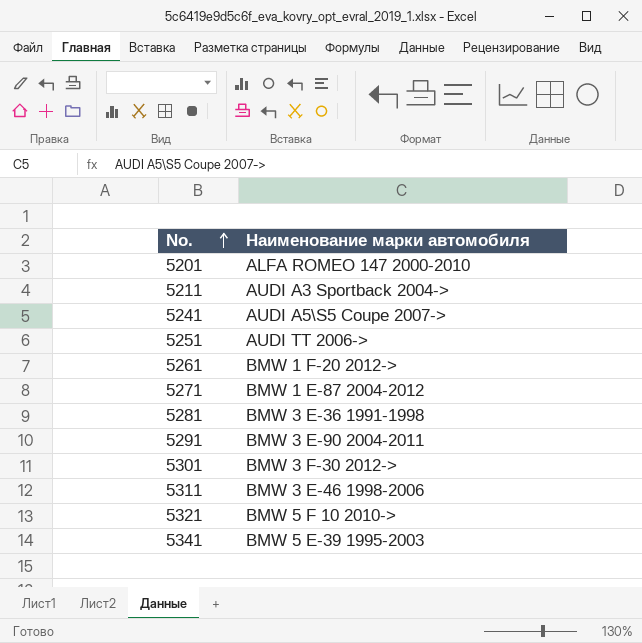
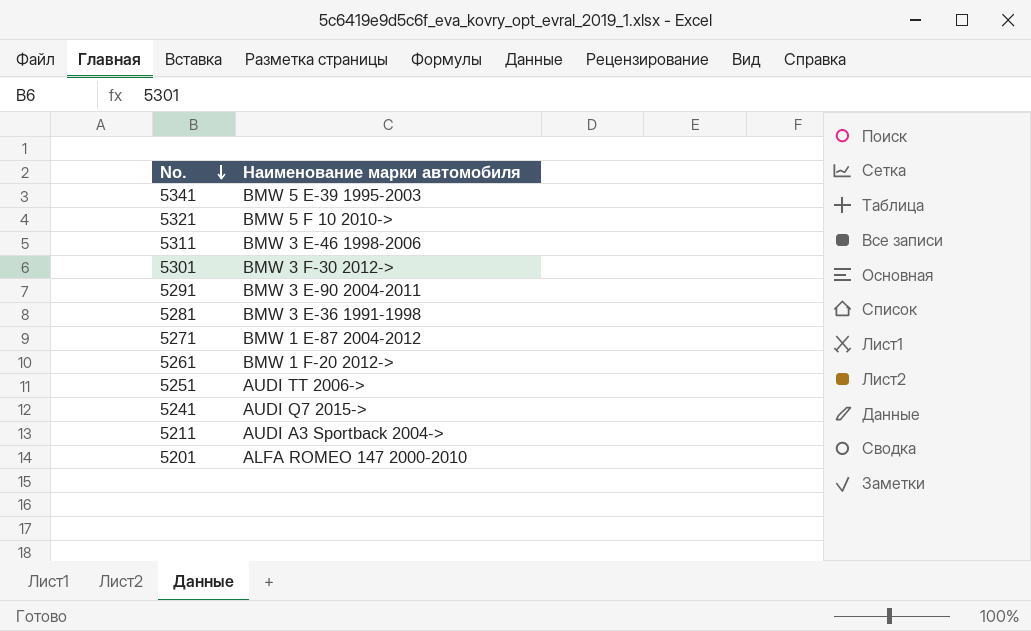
row order: No. ascending -> No. descending
5241 | Наименование марки автомобиля: AUDI A5\S5 Coupe 2007-> -> AUDI Q7 2015->

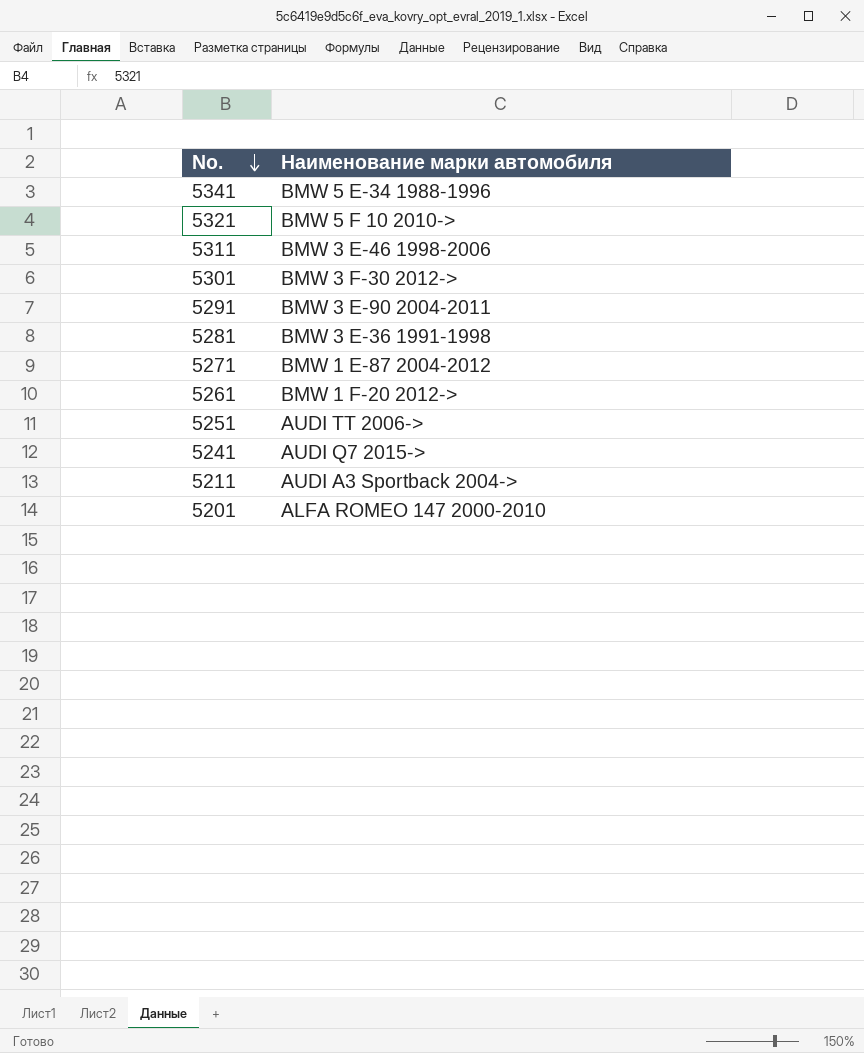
5341 | Наименование марки автомобиля: BMW 5 Е-39 1995-2003 -> BMW 5 Е-34 1988-1996

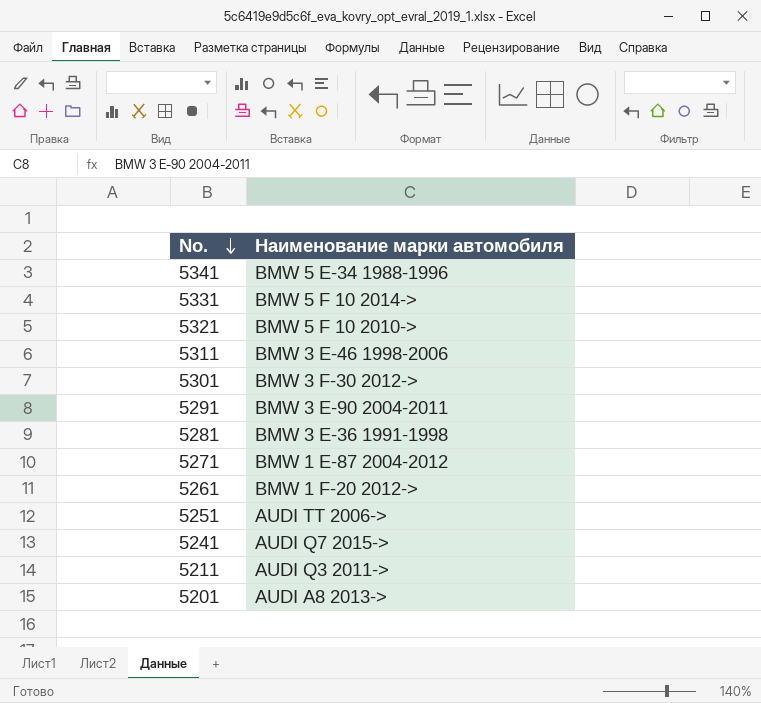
row 5331: none -> BMW 5 F 10 2014->
5211 | Наименование марки автомобиля: AUDI A3 Sportback 2004-> -> AUDI Q3 2011->
5201 | Наименование марки автомобиля: ALFA ROMEO 147 2000-2010 -> AUDI A8 2013->

